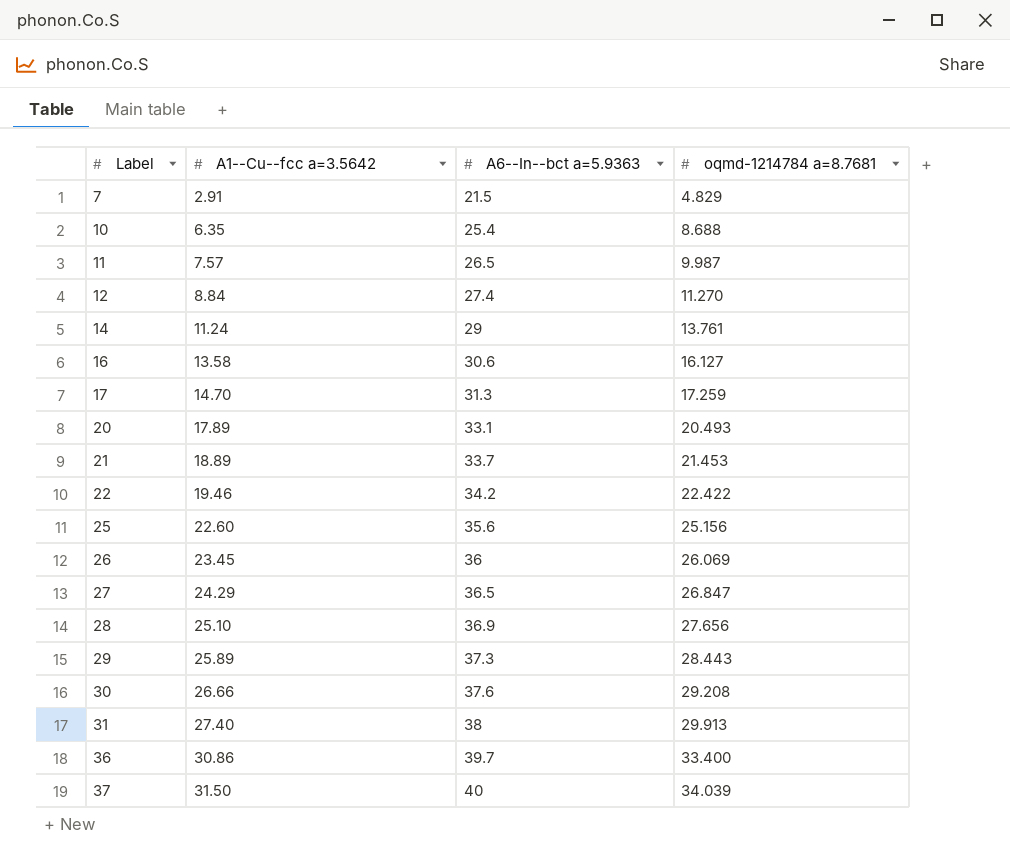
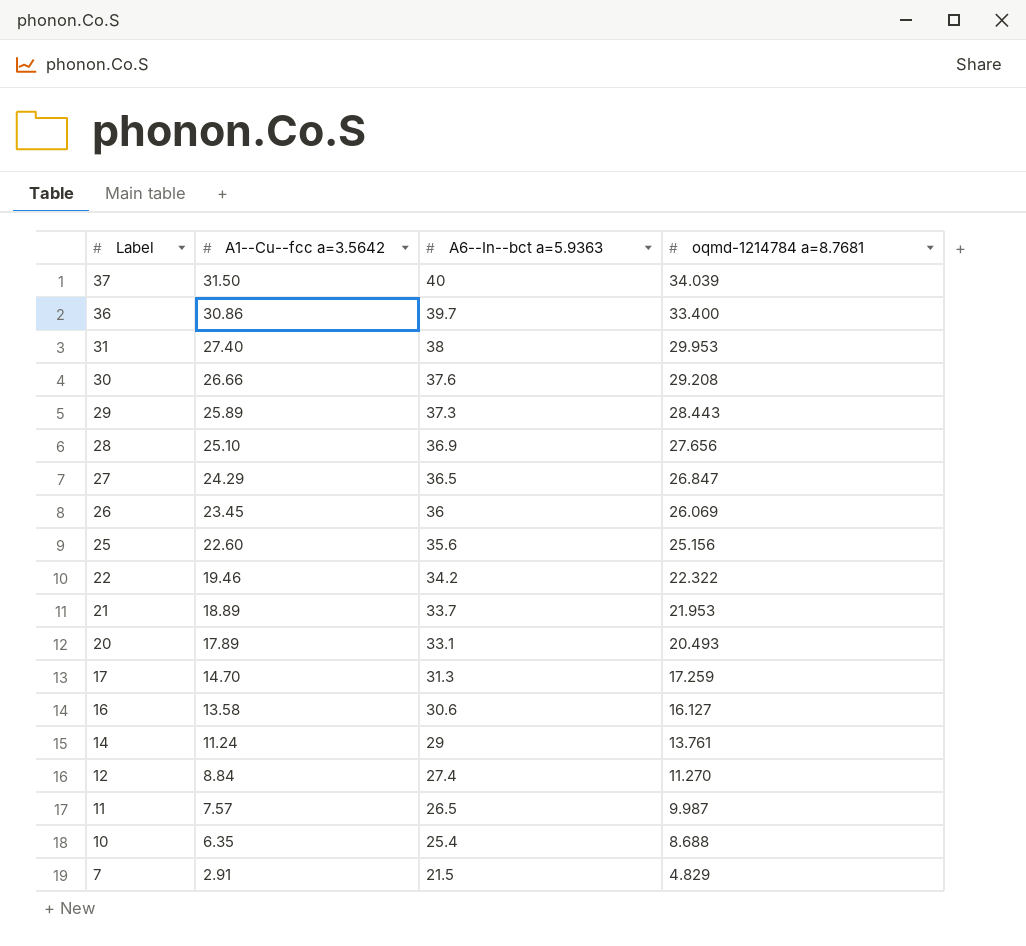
row order: Label ascending -> Label descending
31 | oqmd-1214784 a=8.7681: 29.913 -> 29.953
22 | oqmd-1214784 a=8.7681: 22.422 -> 22.322
21 | oqmd-1214784 a=8.7681: 21.453 -> 21.953

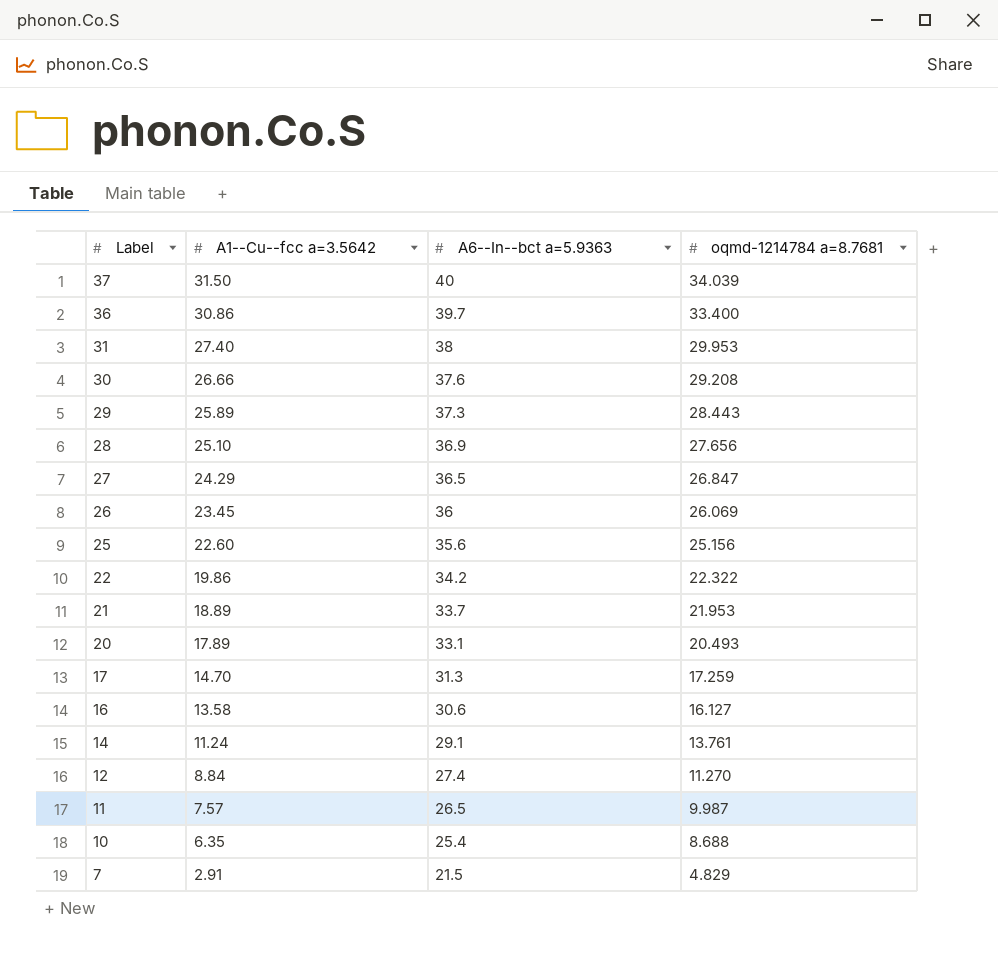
22 | A1--Cu--fcc a=3.5642: 19.46 -> 19.86
14 | A6--In--bct a=5.9363: 29 -> 29.1

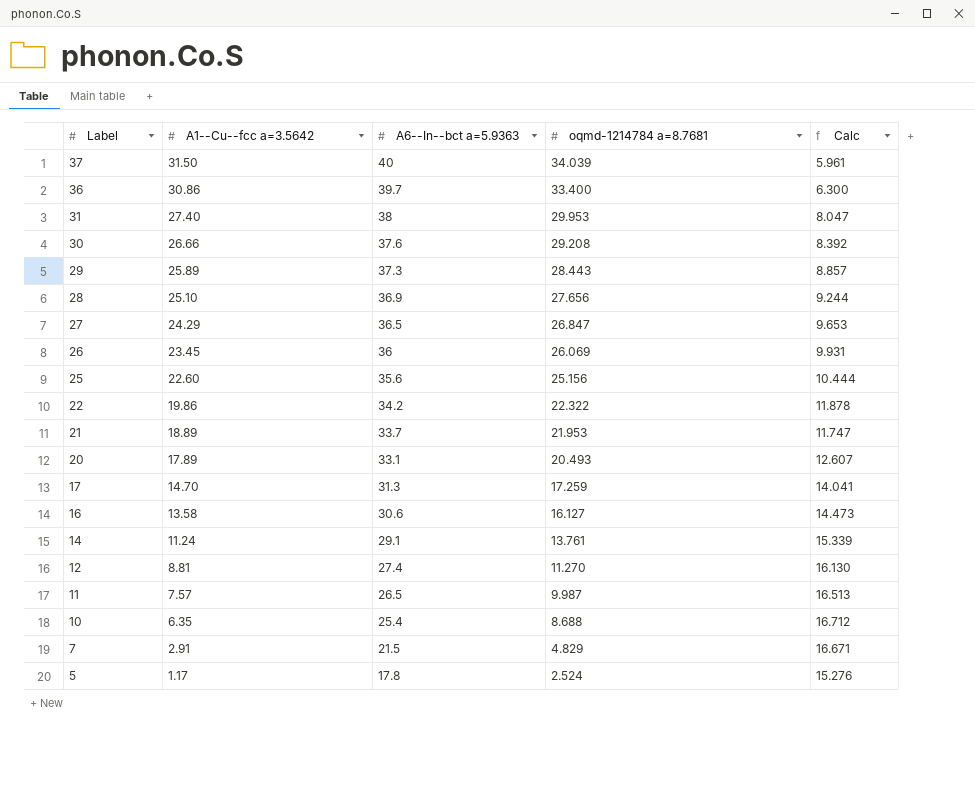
column Calc | formula: none -> [A6--In--bct a=5.9363] - [oqmd-1214784 a=8.7681]
12 | A1--Cu--fcc a=3.5642: 8.84 -> 8.81
row 5: none -> 1.17 | 17.8 | 2.524 | 15.276

